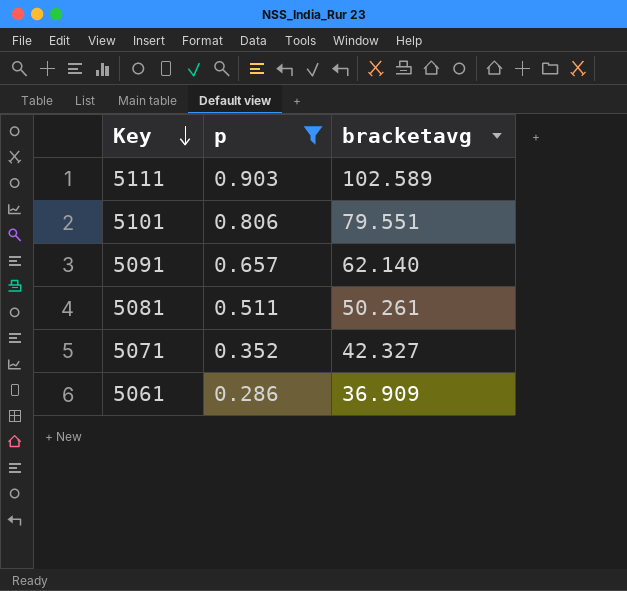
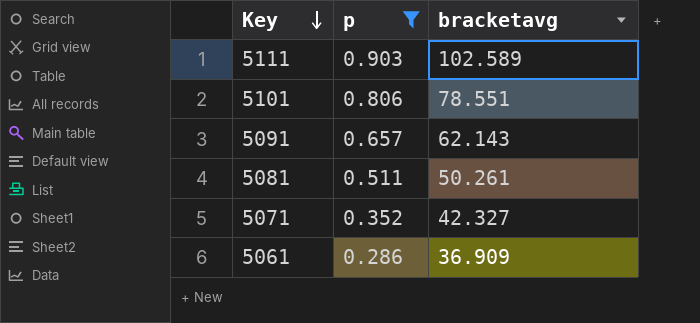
5101 | bracketavg: 79.551 -> 78.551
5091 | bracketavg: 62.140 -> 62.143

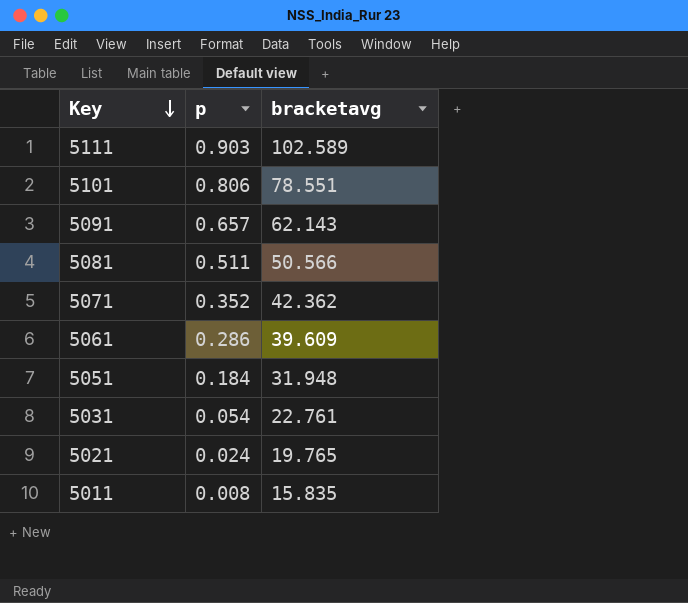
filter: p >= 0.286 -> none
5081 | bracketavg: 50.261 -> 50.566
5071 | bracketavg: 42.327 -> 42.362
5061 | bracketavg: 36.909 -> 39.609

